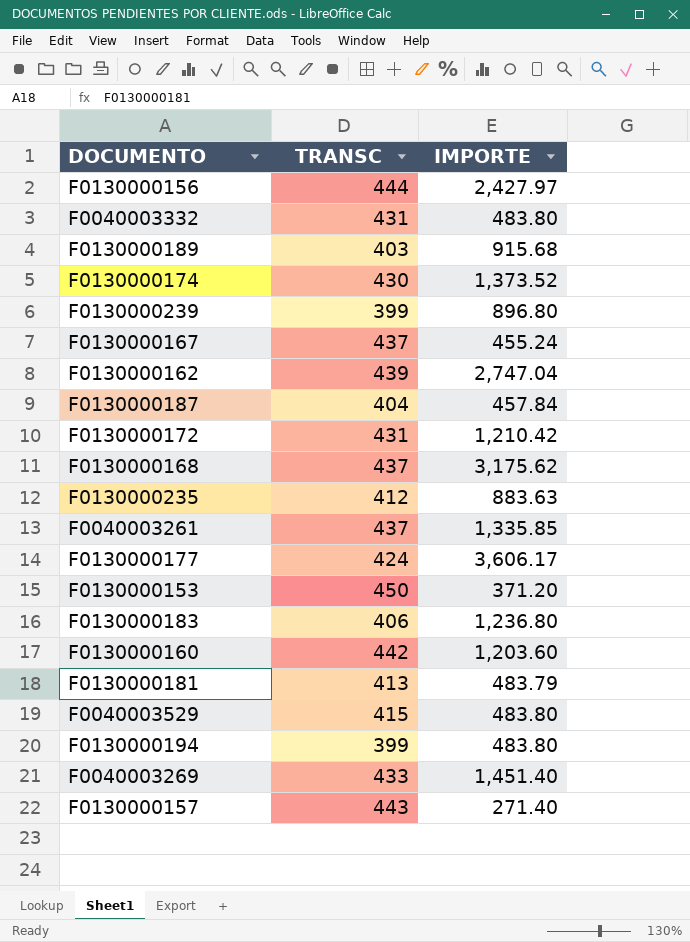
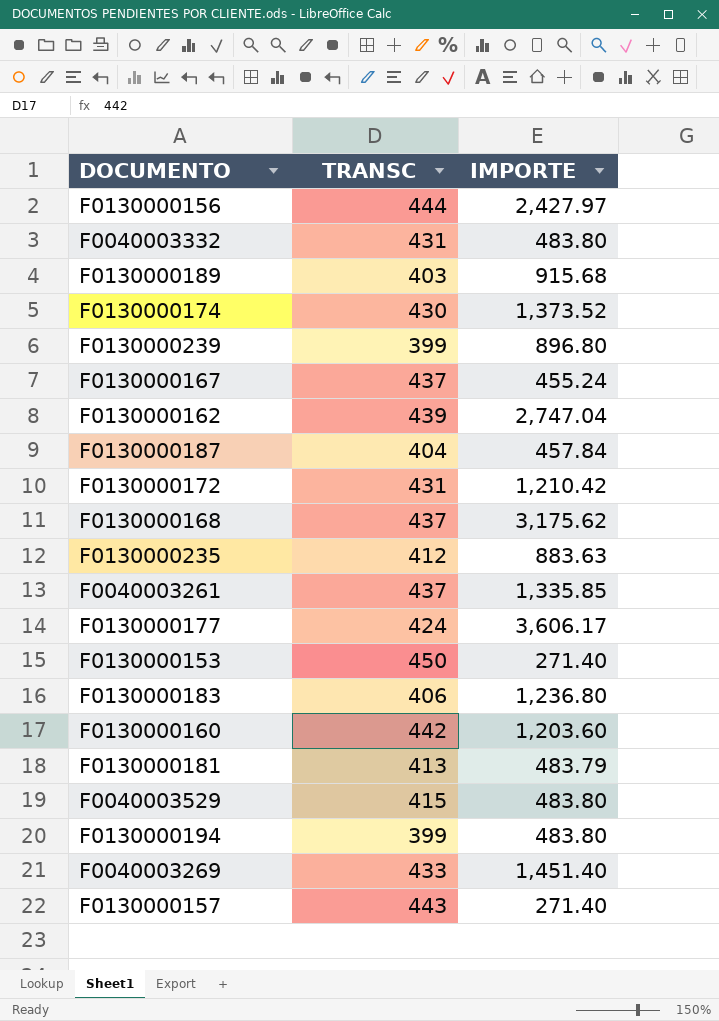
F0130000153 | IMPORTE: 371.20 -> 271.40

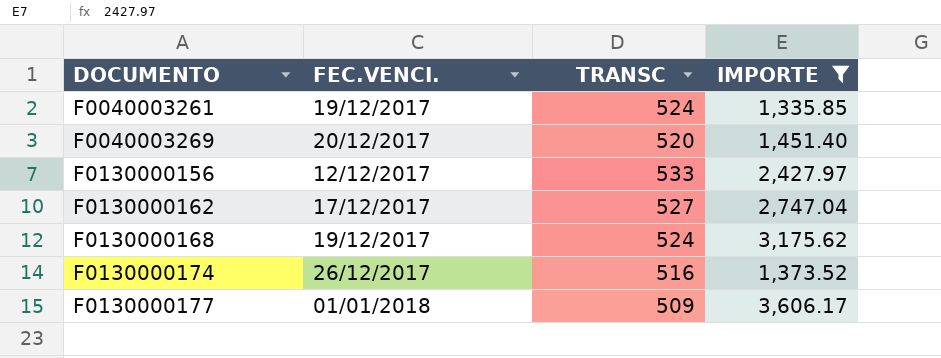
filter: none -> IMPORTE >= 1,335.85
row order: none -> DOCUMENTO ascending
column FEC.VENCI. | position: none -> 2
F0040003261 | TRANSC: 437 -> 524
F0040003269 | TRANSC: 433 -> 520
F0130000156 | TRANSC: 444 -> 533
F0130000162 | TRANSC: 439 -> 527
F0130000168 | TRANSC: 437 -> 524
F0130000174 | TRANSC: 430 -> 516
F0130000177 | TRANSC: 424 -> 509

